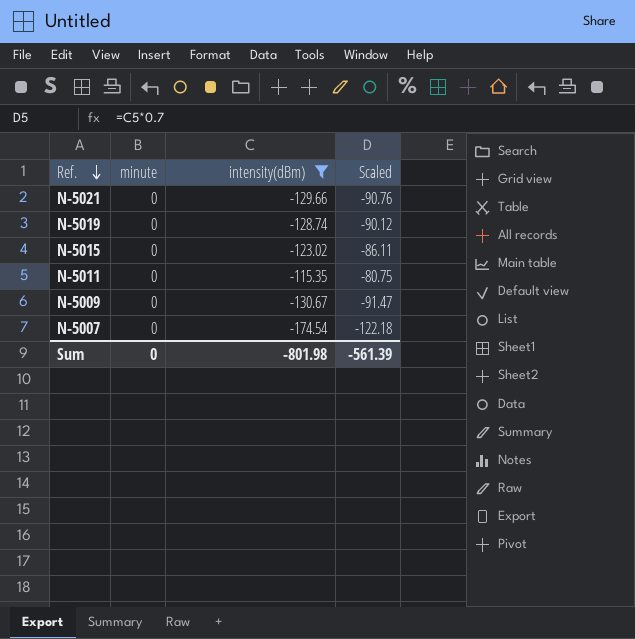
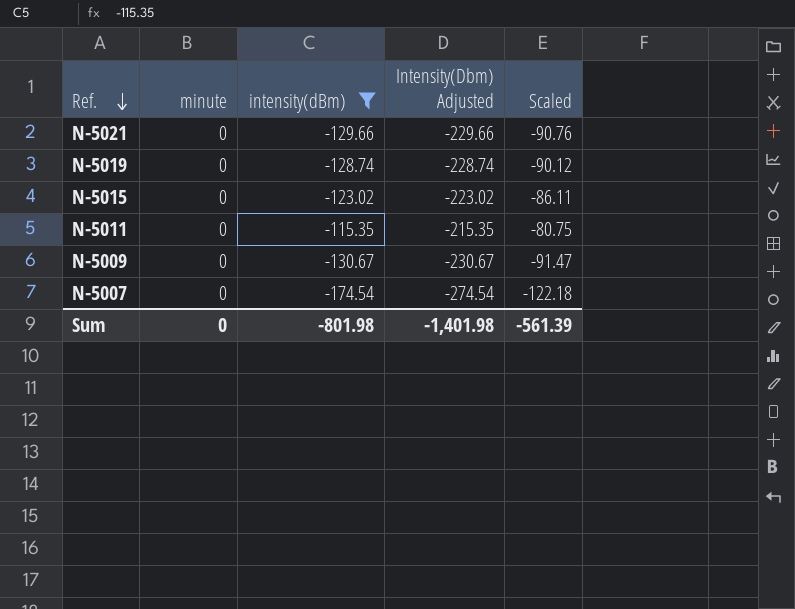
column Intensity(Dbm) Adjusted | formula: none -> [intensity(dBm)] - 100

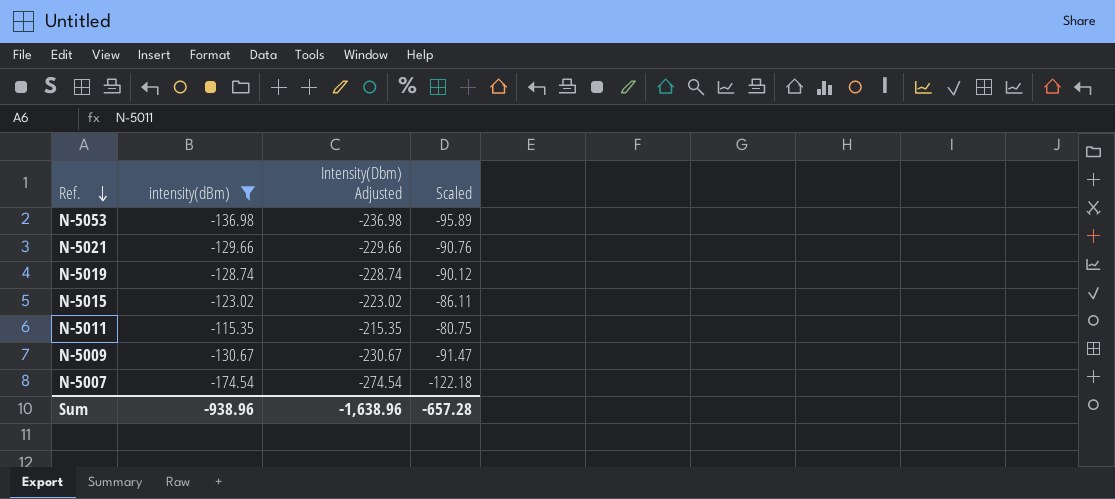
column minute | position: 2 -> none
row N-5053: none -> -136.98 | -236.98 | -95.89
Sum | intensity(dBm): -801.98 -> -938.96
Sum | Intensity(Dbm) Adjusted: -1,401.98 -> -1,638.96
Sum | Scaled: -561.39 -> -657.28

